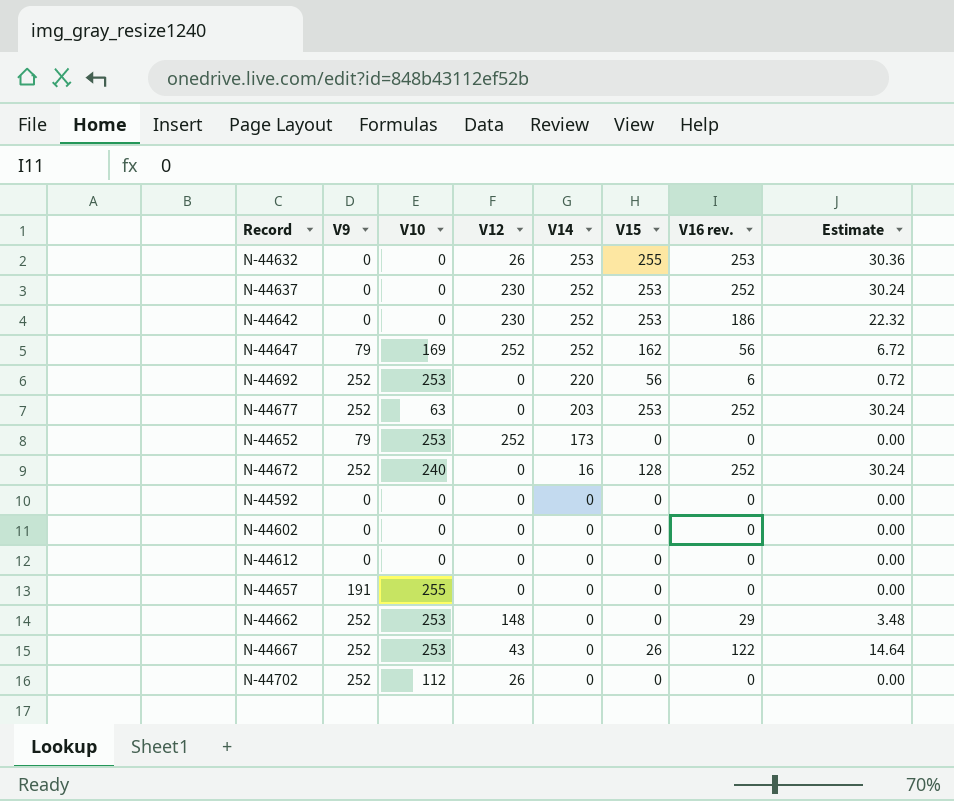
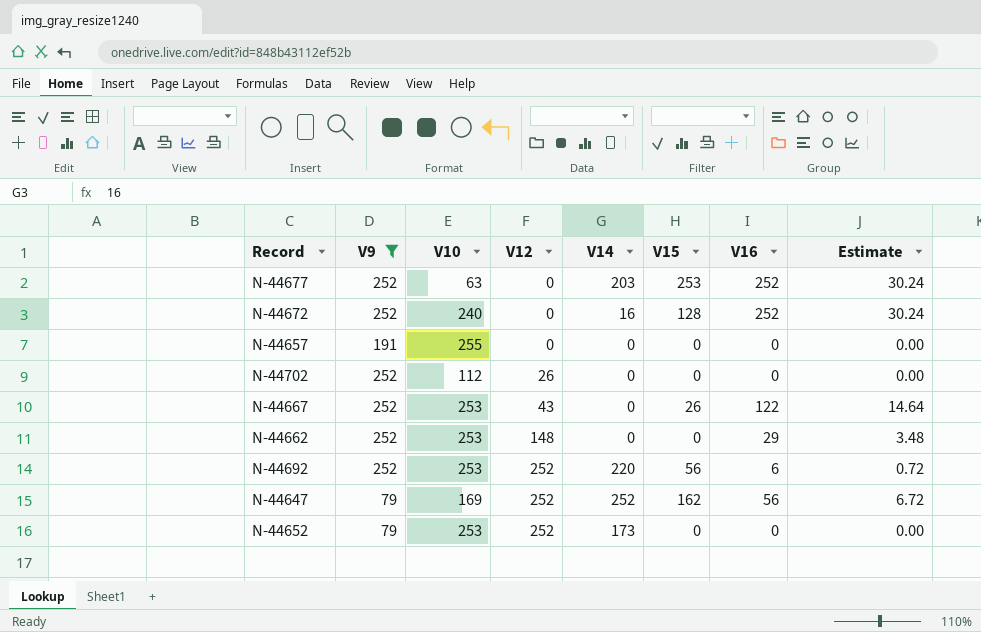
filter: none -> V9 != 0
row order: V14 descending -> V12 ascending
column name: V16 rev. -> V16
N-44692 | V12: 0 -> 252

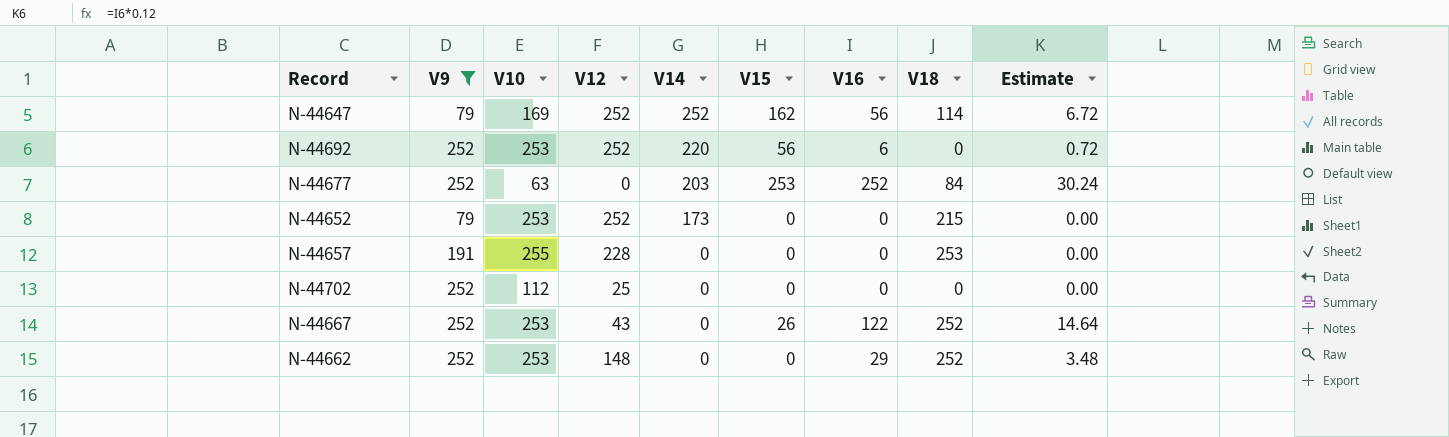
row order: V12 ascending -> V14 descending
column V18 | position: none -> 8
row N-44672: 252 | 240 | 0 | 16 | 128 | 252 | 30.24 -> none
N-44657 | V12: 0 -> 228
N-44702 | V12: 26 -> 25

